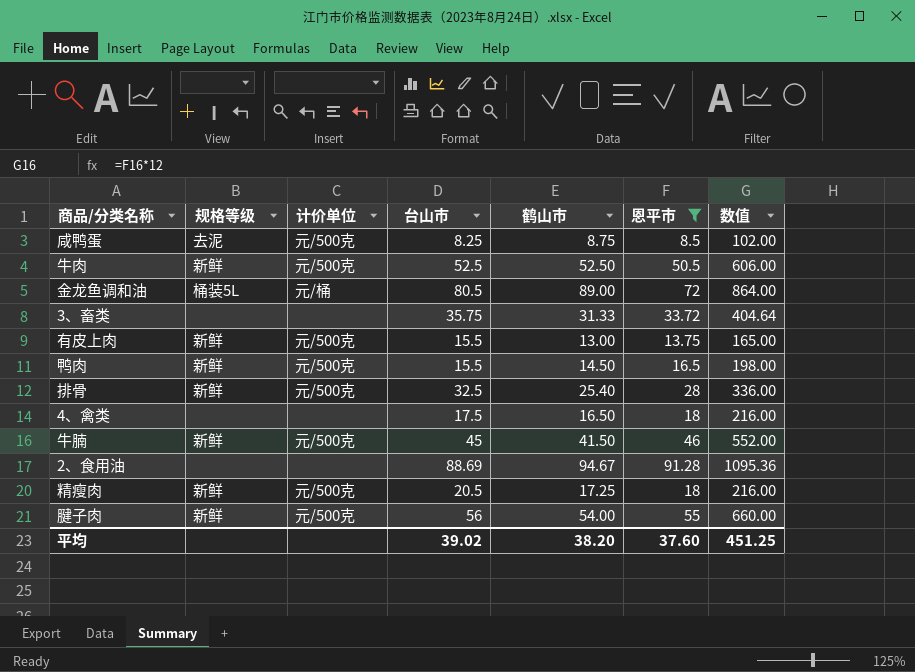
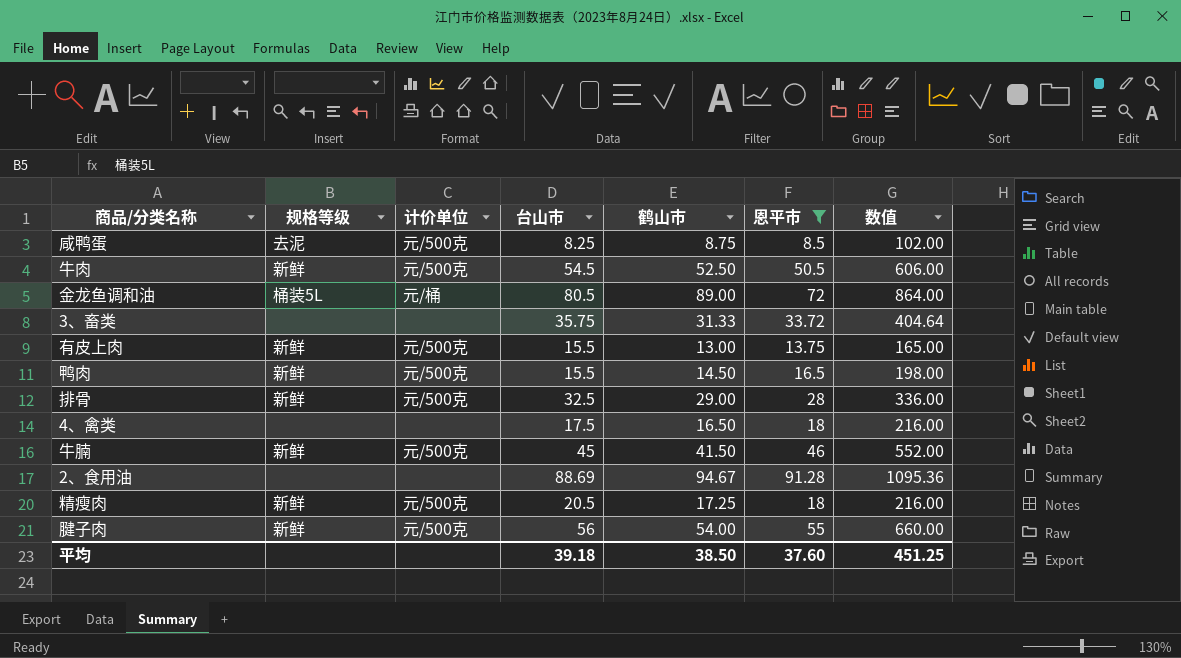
牛肉 | 台山市: 52.5 -> 54.5
排骨 | 鹤山市: 25.40 -> 29.00
平均 | 台山市: 39.02 -> 39.18
平均 | 鹤山市: 38.20 -> 38.50

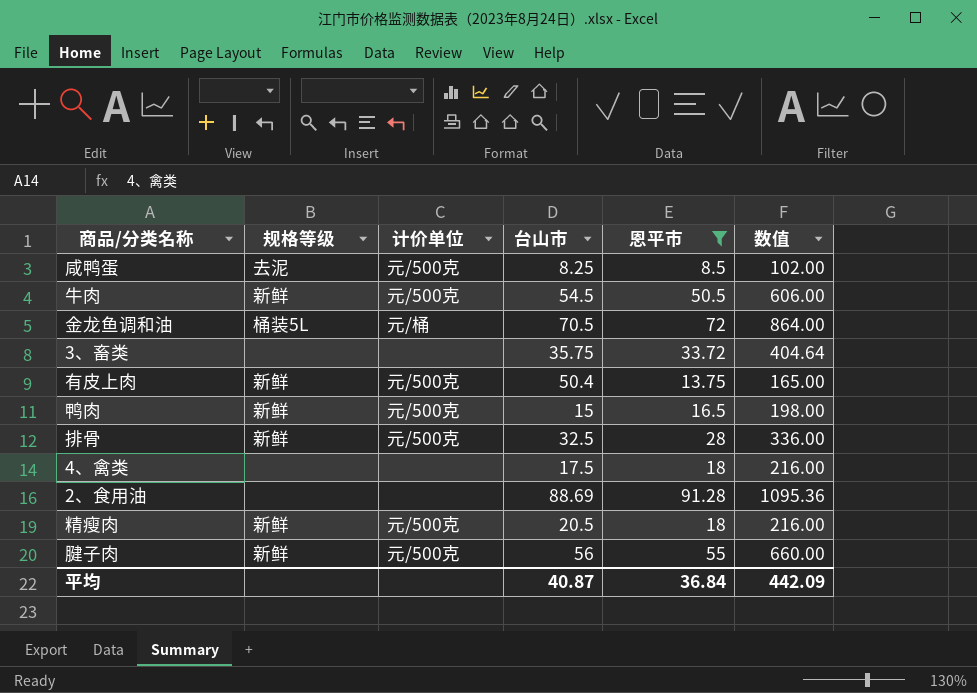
column 鹤山市 | position: 5 -> none
row 牛腩: 新鲜 | 元/500克 | 45 | 41.50 | 46 | 552.00 -> none
金龙鱼调和油 | 台山市: 80.5 -> 70.5
有皮上肉 | 台山市: 15.5 -> 50.4
鸭肉 | 台山市: 15.5 -> 15
平均 | 台山市: 39.18 -> 40.87
平均 | 恩平市: 37.60 -> 36.84
平均 | 数值: 451.25 -> 442.09

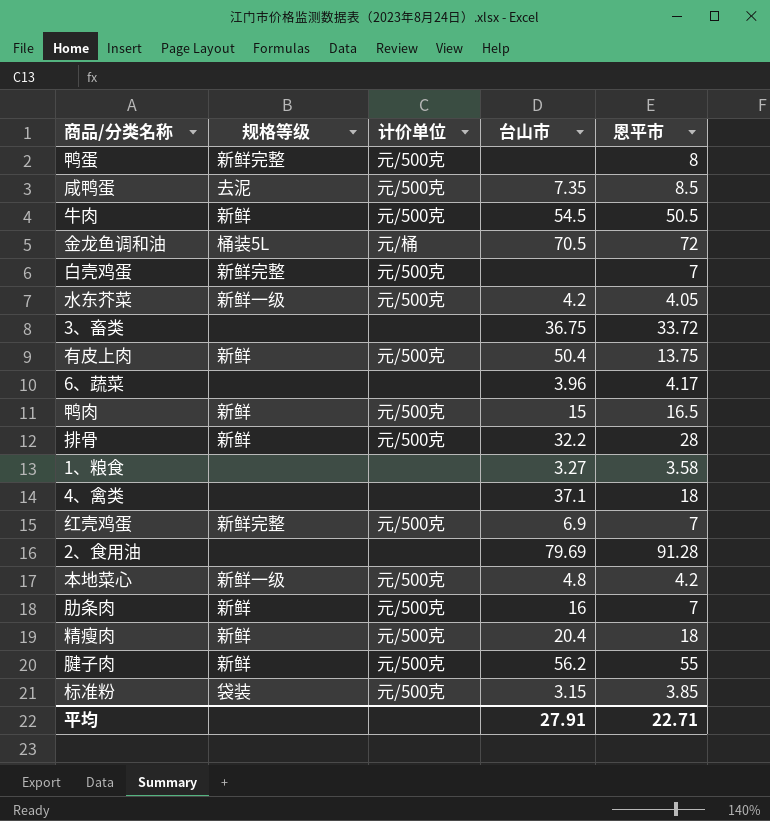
filter: 恩平市 >= 8.5 -> none
column 数值 | formula: [恩平市] * 12 -> none
咸鸭蛋 | 台山市: 8.25 -> 7.35
3、畜类 | 台山市: 35.75 -> 36.75
排骨 | 台山市: 32.5 -> 32.2
4、禽类 | 台山市: 17.5 -> 37.1
2、食用油 | 台山市: 88.69 -> 79.69
精瘦肉 | 台山市: 20.5 -> 20.4
腱子肉 | 台山市: 56 -> 56.2
平均 | 台山市: 40.87 -> 27.91
平均 | 恩平市: 36.84 -> 22.71

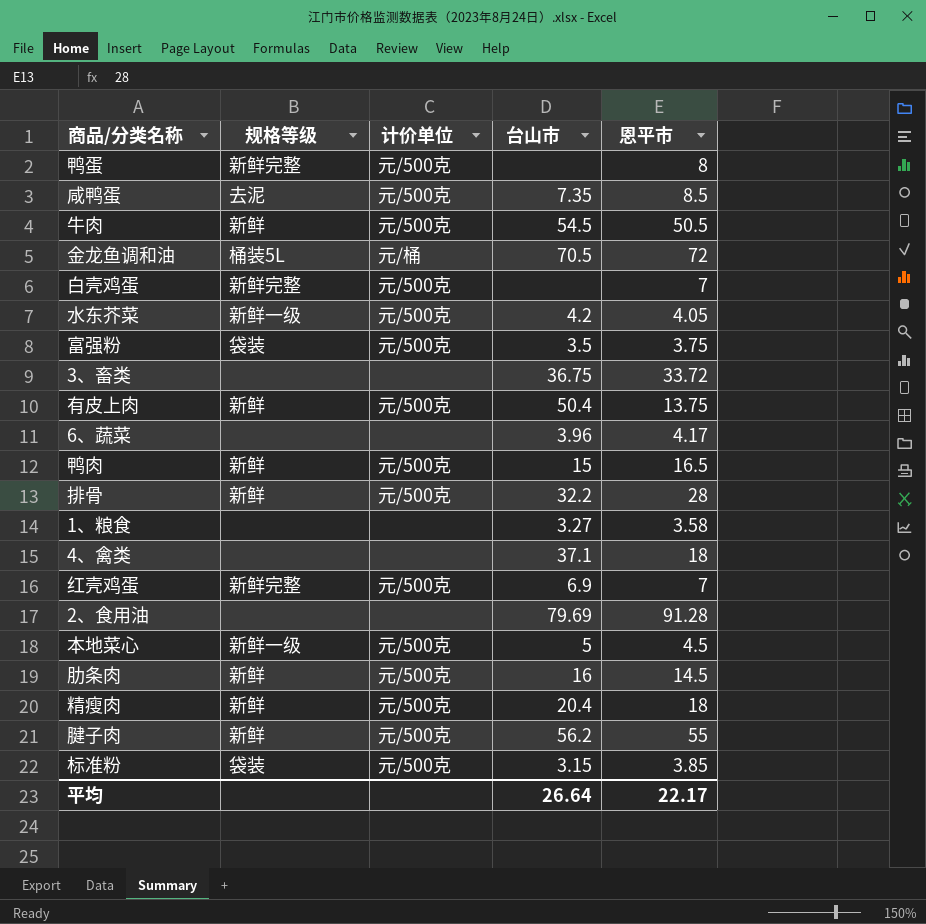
row 富强粉: none -> 袋装 | 元/500克 | 3.5 | 3.75
本地菜心 | 台山市: 4.8 -> 5
本地菜心 | 恩平市: 4.2 -> 4.5
肋条肉 | 恩平市: 7 -> 14.5
平均 | 台山市: 27.91 -> 26.64
平均 | 恩平市: 22.71 -> 22.17

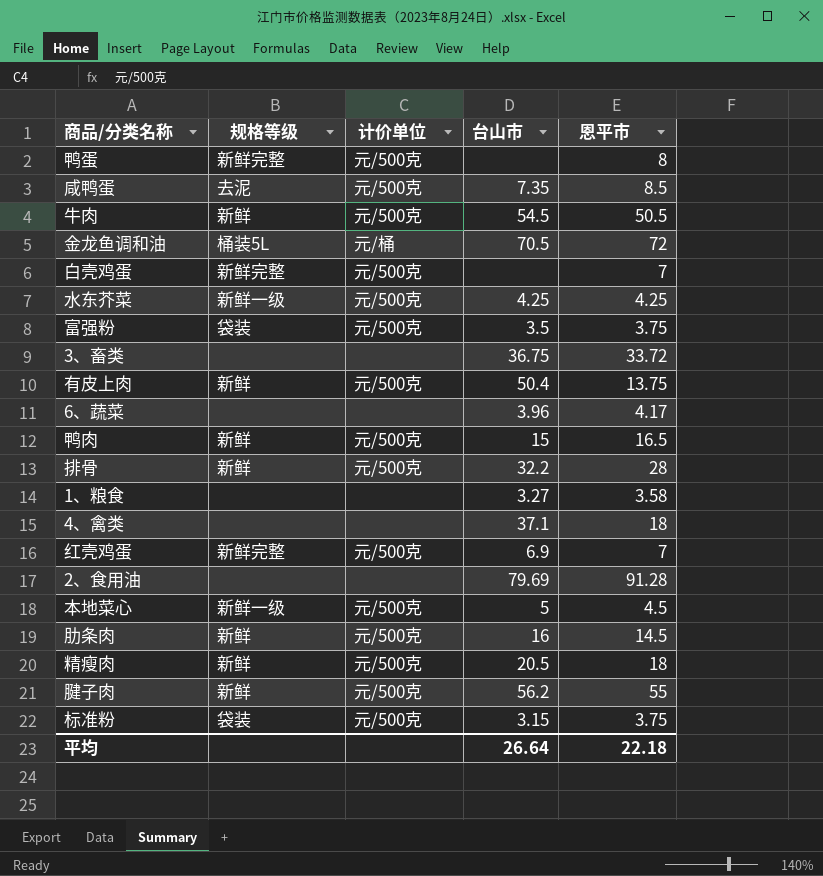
水东芥菜 | 台山市: 4.2 -> 4.25
水东芥菜 | 恩平市: 4.05 -> 4.25
精瘦肉 | 台山市: 20.4 -> 20.5
标准粉 | 恩平市: 3.85 -> 3.75
平均 | 恩平市: 22.17 -> 22.18

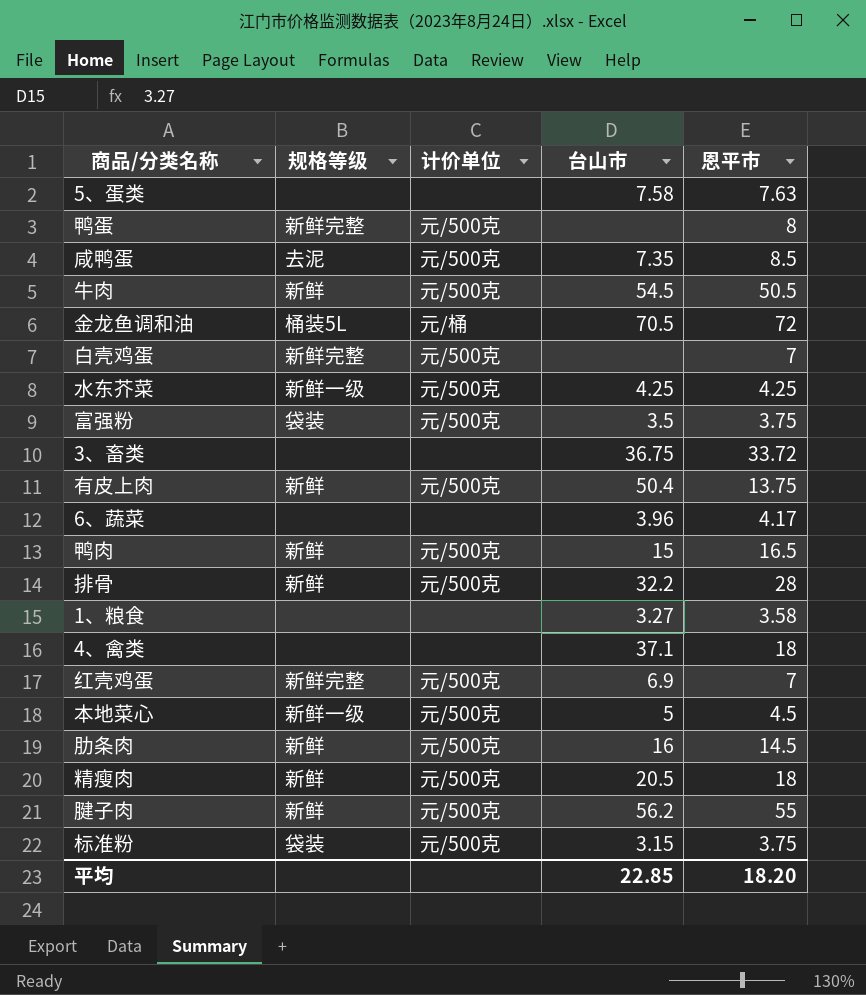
row 2、食用油: none | none | 79.69 | 91.28 -> none
row 5、蛋类: none -> none | none | 7.58 | 7.63
平均 | 台山市: 26.64 -> 22.85
平均 | 恩平市: 22.18 -> 18.20

